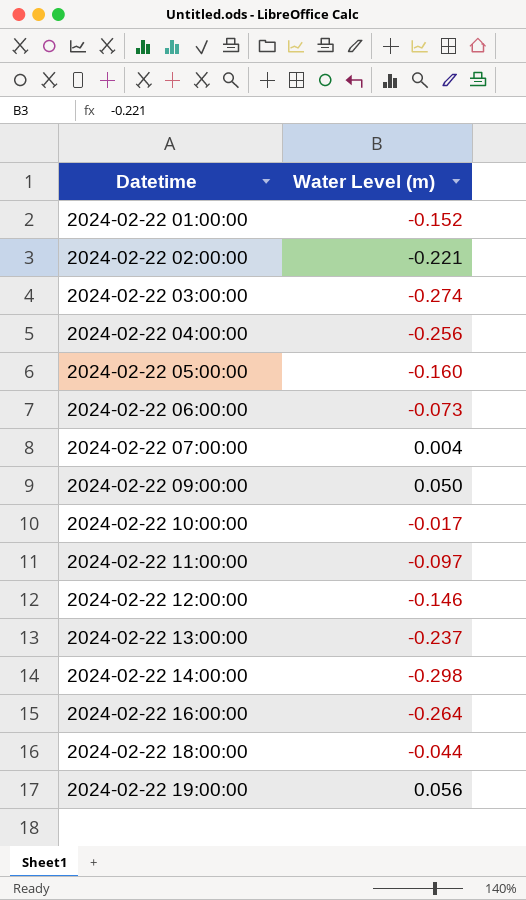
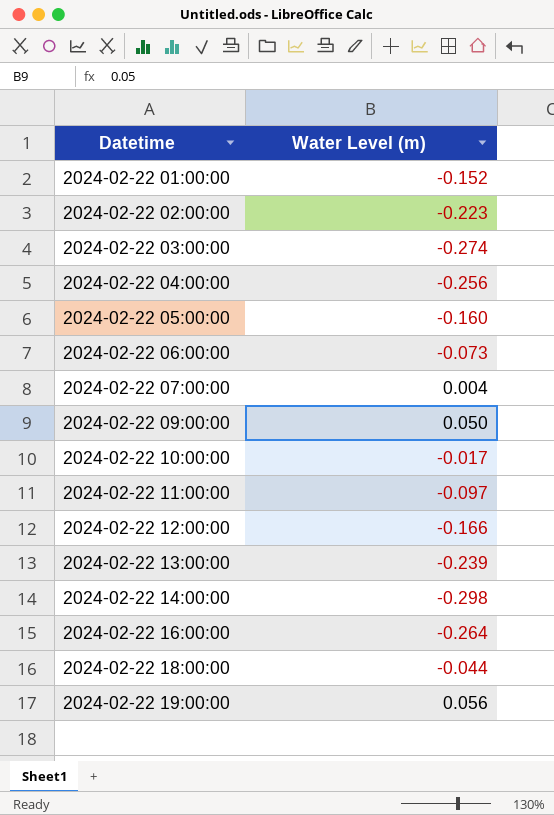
2024-02-22 02:00:00 | Water Level (m): -0.221 -> -0.223
2024-02-22 12:00:00 | Water Level (m): -0.146 -> -0.166
2024-02-22 13:00:00 | Water Level (m): -0.237 -> -0.239

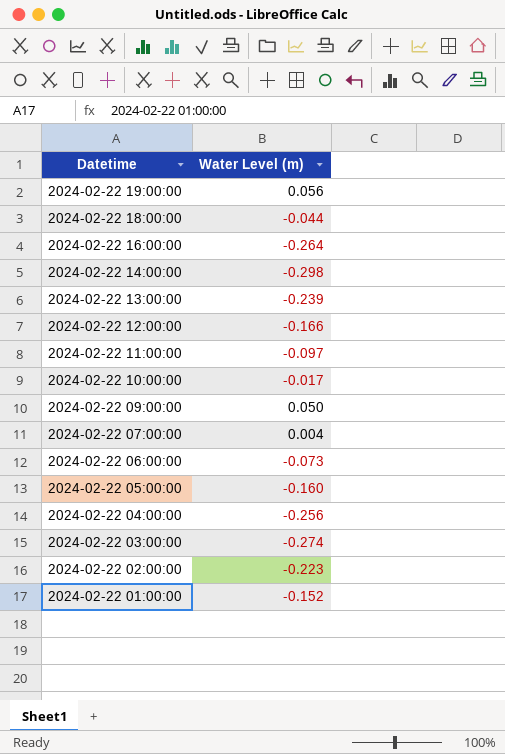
row order: Datetime ascending -> Datetime descending

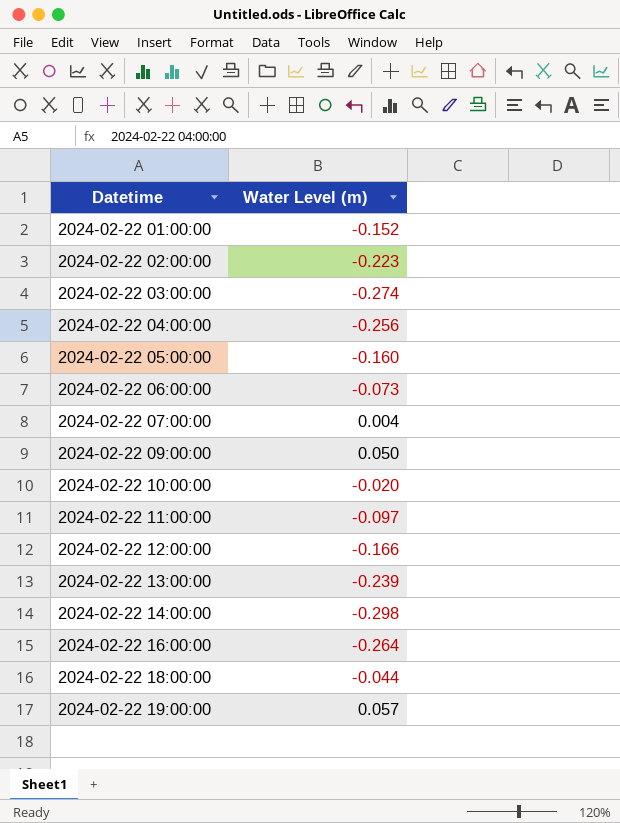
row order: Datetime descending -> Datetime ascending
2024-02-22 10:00:00 | Water Level (m): -0.017 -> -0.020
2024-02-22 19:00:00 | Water Level (m): 0.056 -> 0.057

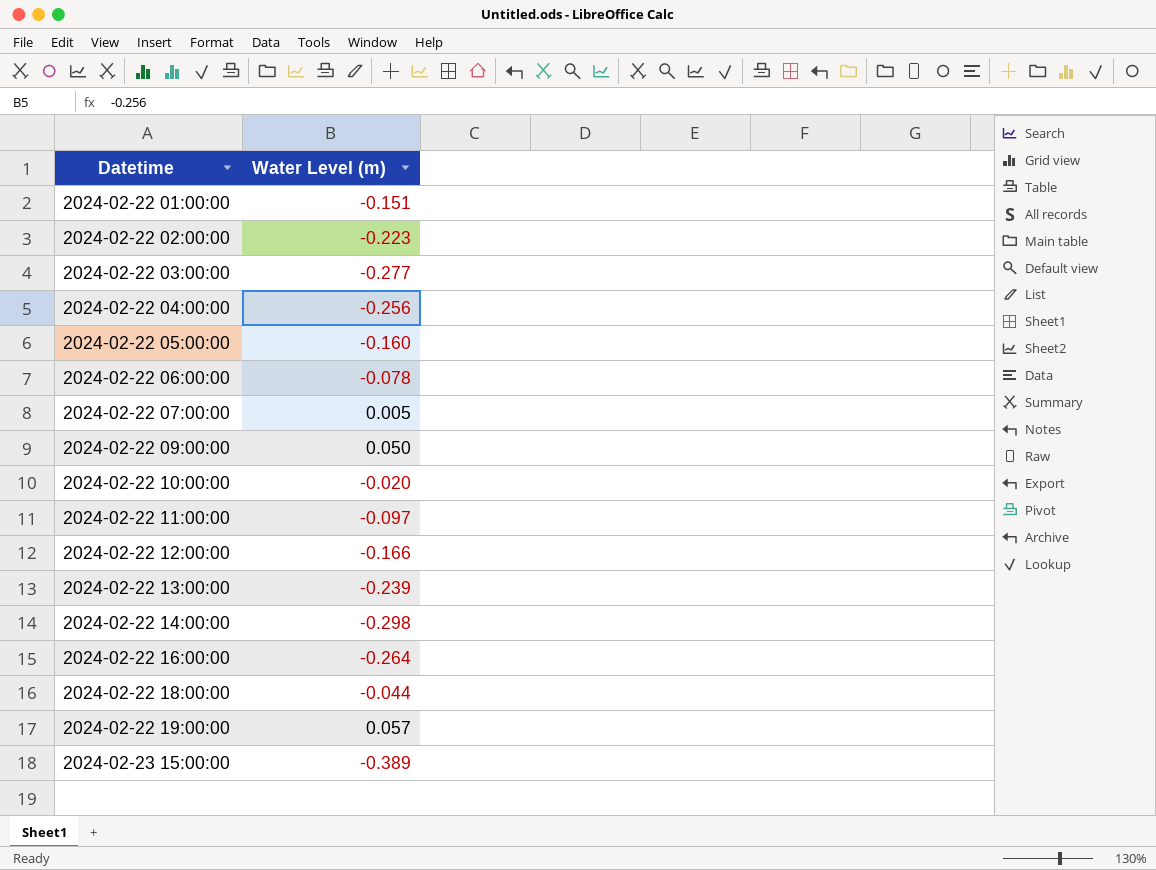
2024-02-22 01:00:00 | Water Level (m): -0.152 -> -0.151
2024-02-22 03:00:00 | Water Level (m): -0.274 -> -0.277
2024-02-22 06:00:00 | Water Level (m): -0.073 -> -0.078
2024-02-22 07:00:00 | Water Level (m): 0.004 -> 0.005
row 2024-02-23 15:00:00: none -> -0.389

